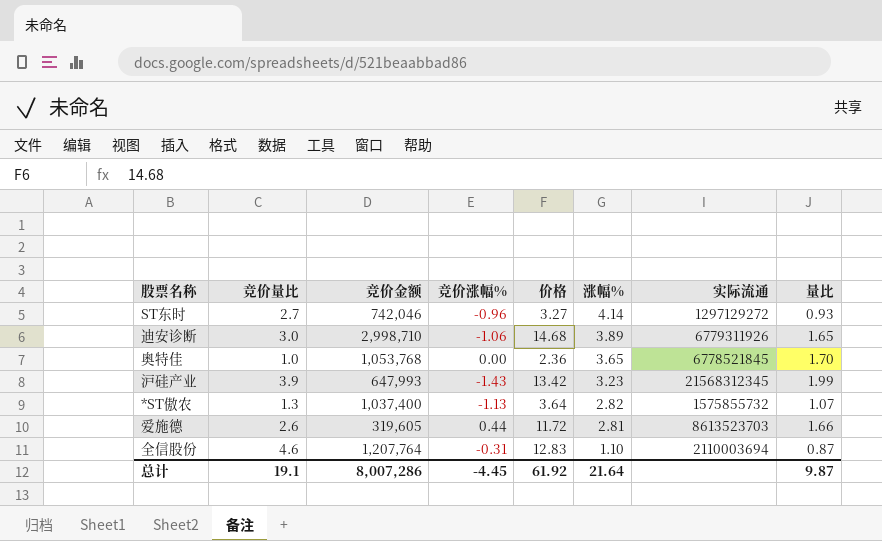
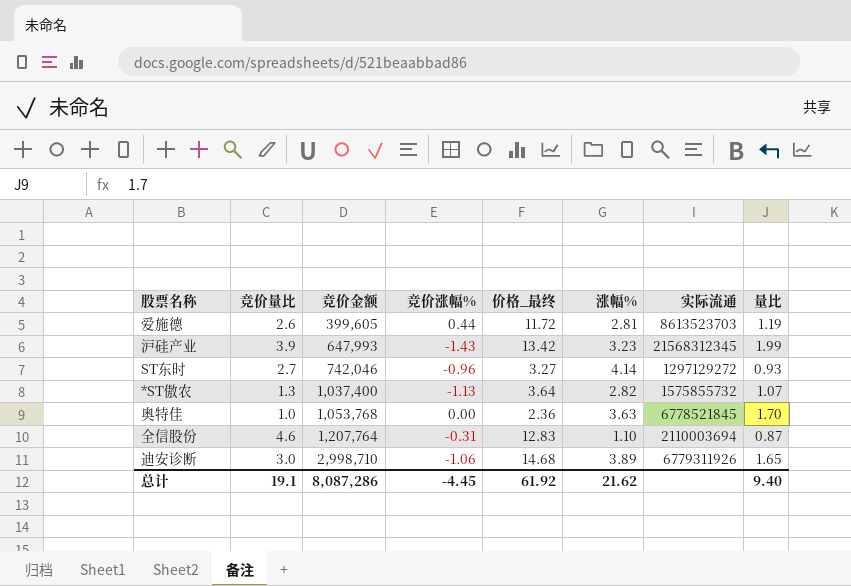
row order: 涨幅% descending -> 竞价金额 ascending
column name: 价格 -> 价格_最终
爱施德 | 竞价金额: 319,605 -> 399,605
爱施德 | 量比: 1.66 -> 1.19
奥特佳 | 涨幅%: 3.65 -> 3.63
总计 | 竞价金额: 8,007,286 -> 8,087,286
总计 | 涨幅%: 21.64 -> 21.62
总计 | 量比: 9.87 -> 9.40

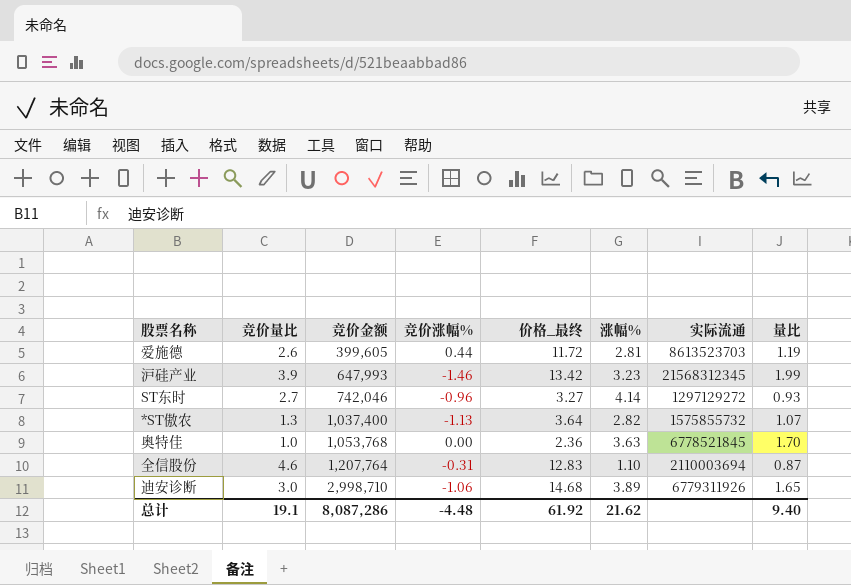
沪硅产业 | 竞价涨幅%: -1.43 -> -1.46
总计 | 竞价涨幅%: -4.45 -> -4.48

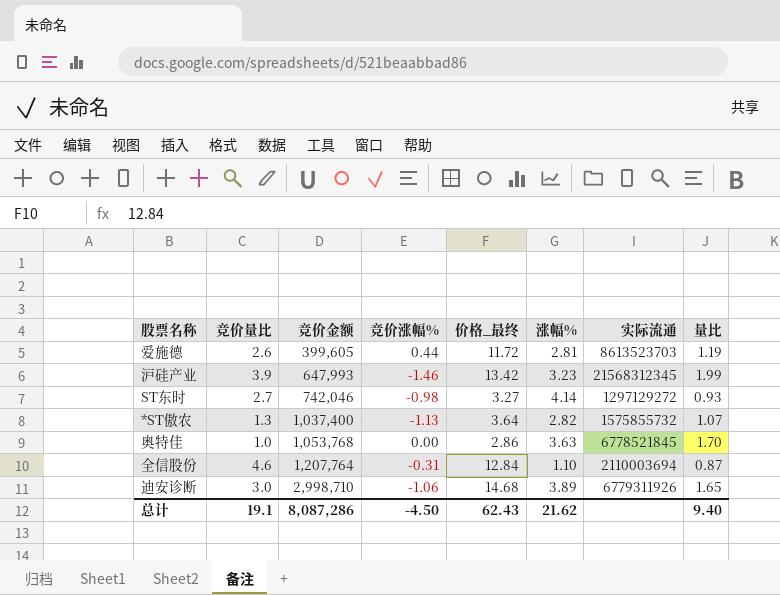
ST东时 | 竞价涨幅%: -0.96 -> -0.98
奥特佳 | 价格_最终: 2.36 -> 2.86
全信股份 | 价格_最终: 12.83 -> 12.84
总计 | 竞价涨幅%: -4.48 -> -4.50
总计 | 价格_最终: 61.92 -> 62.43

